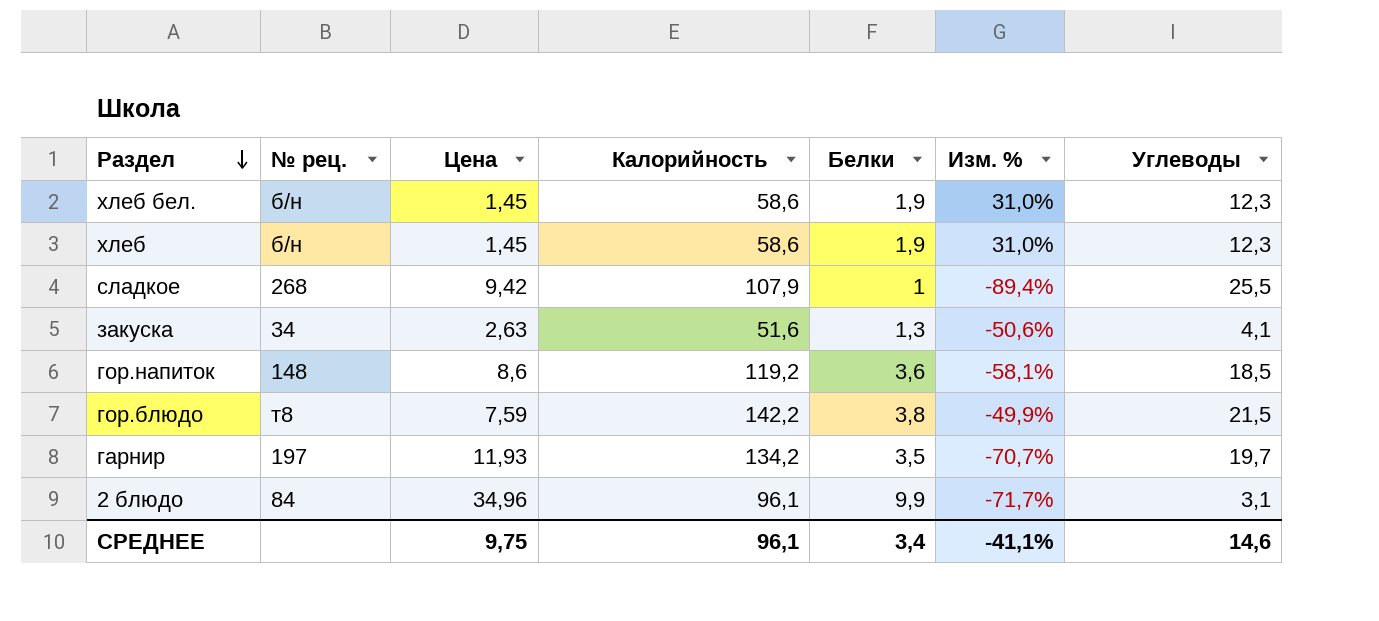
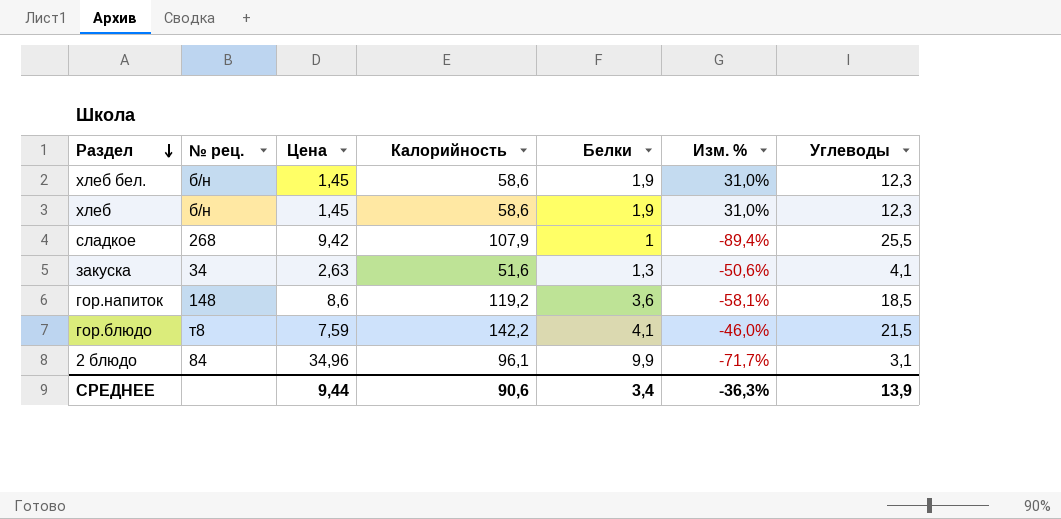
row гарнир: 197 | 11,93 | 134,2 | 3,5 | -70,7% | 19,7 -> none
гор.блюдо | Белки: 3,8 -> 4,1
гор.блюдо | Изм. %: -49,9% -> -46,0%
СРЕДНЕЕ | Цена: 9,75 -> 9,44
СРЕДНЕЕ | Калорийность: 96,1 -> 90,6
СРЕДНЕЕ | Изм. %: -41,1% -> -36,3%
СРЕДНЕЕ | Углеводы: 14,6 -> 13,9

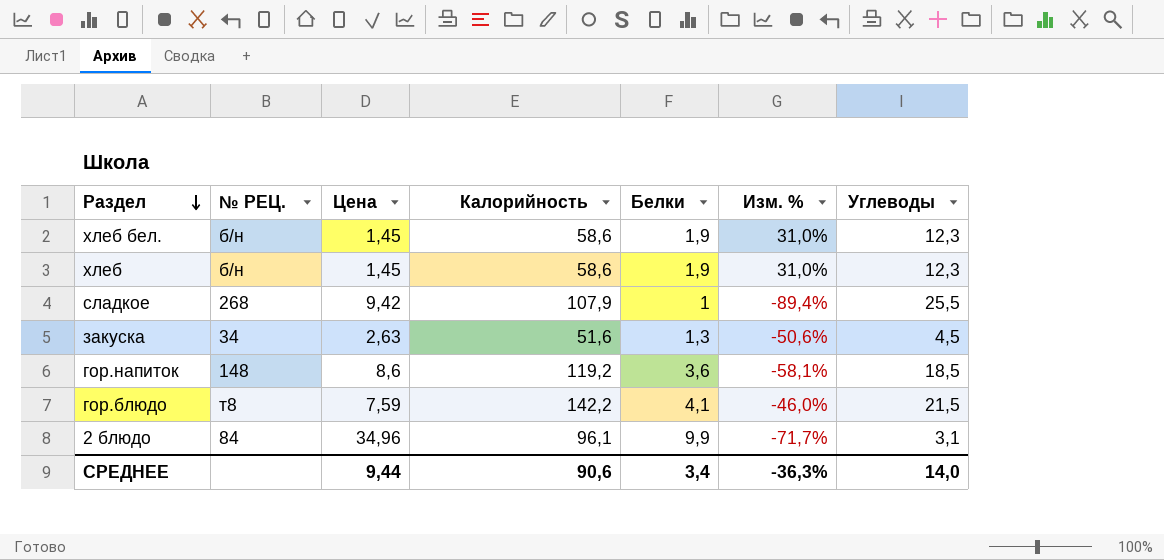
column name: № рец. -> № РЕЦ.
закуска | Углеводы: 4,1 -> 4,5
СРЕДНЕЕ | Углеводы: 13,9 -> 14,0

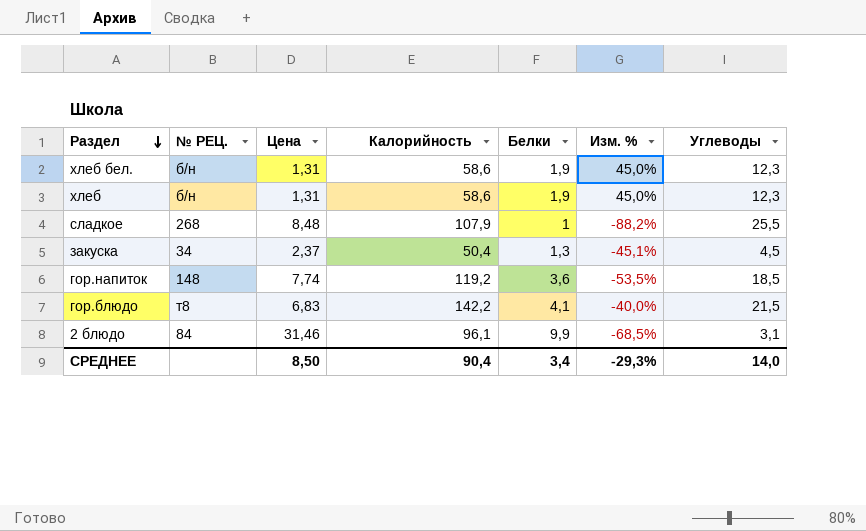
хлеб бел. | Цена: 1,45 -> 1,31
хлеб бел. | Изм. %: 31,0% -> 45,0%
хлеб | Цена: 1,45 -> 1,31
хлеб | Изм. %: 31,0% -> 45,0%
сладкое | Цена: 9,42 -> 8,48
сладкое | Изм. %: -89,4% -> -88,2%
закуска | Цена: 2,63 -> 2,37
закуска | Калорийность: 51,6 -> 50,4
закуска | Изм. %: -50,6% -> -45,1%
гор.напиток | Цена: 8,6 -> 7,74
гор.напиток | Изм. %: -58,1% -> -53,5%
гор.блюдо | Цена: 7,59 -> 6,83
гор.блюдо | Изм. %: -46,0% -> -40,0%
2 блюдо | Цена: 34,96 -> 31,46
2 блюдо | Изм. %: -71,7% -> -68,5%
СРЕДНЕЕ | Цена: 9,44 -> 8,50
СРЕДНЕЕ | Калорийность: 90,6 -> 90,4
СРЕДНЕЕ | Изм. %: -36,3% -> -29,3%

